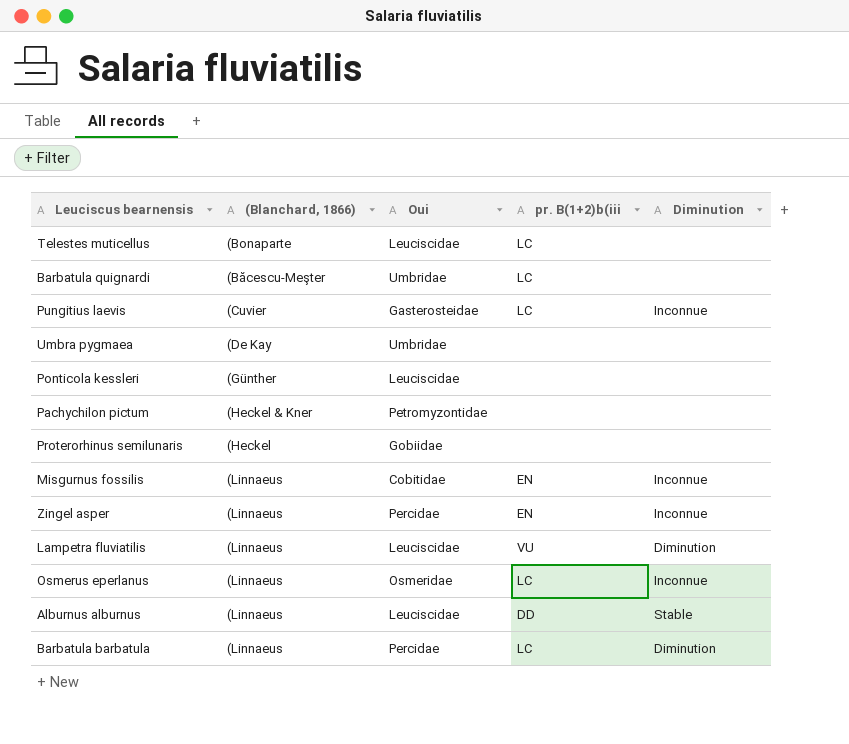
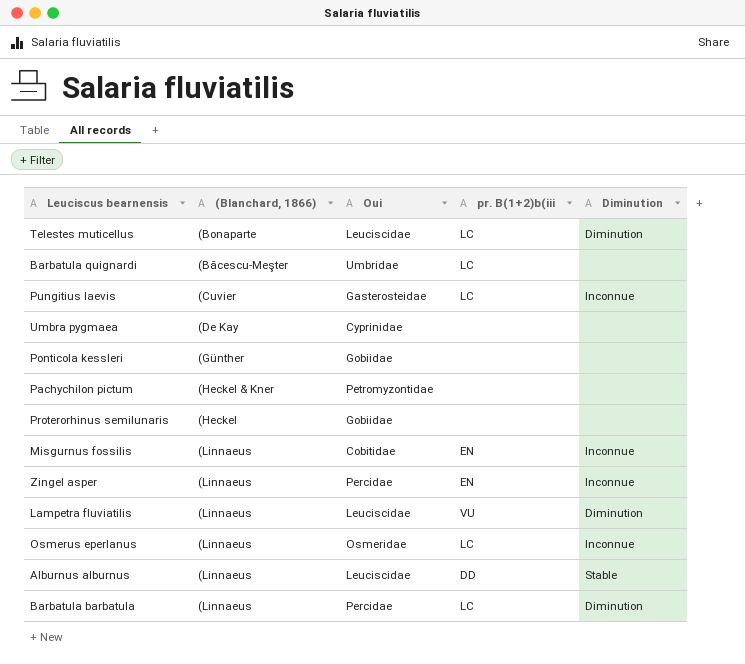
Telestes muticellus | Diminution: none -> Diminution
Umbra pygmaea | Oui: Umbridae -> Cyprinidae
Ponticola kessleri | Oui: Leuciscidae -> Gobiidae

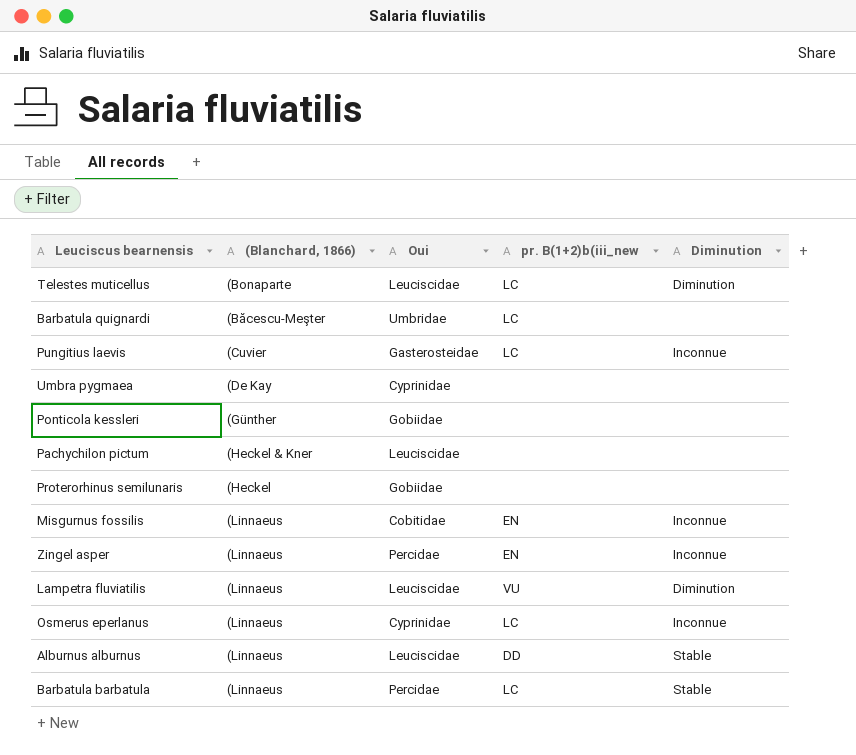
column name: pr. B(1+2)b(iii -> pr. B(1+2)b(iii_new
Pachychilon pictum | Oui: Petromyzontidae -> Leuciscidae
Osmerus eperlanus | Oui: Osmeridae -> Cyprinidae
Barbatula barbatula | Diminution: Diminution -> Stable

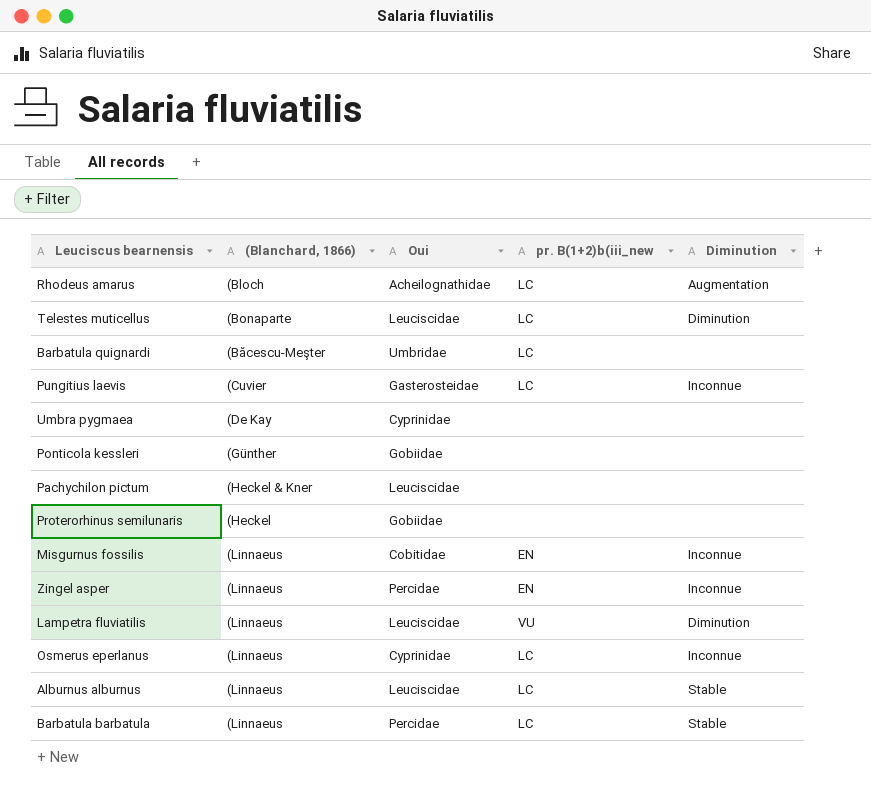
row Rhodeus amarus: none -> (Bloch | Acheilognathidae | LC | Augmentation
Alburnus alburnus | pr. B(1+2)b(iii_new: DD -> LC

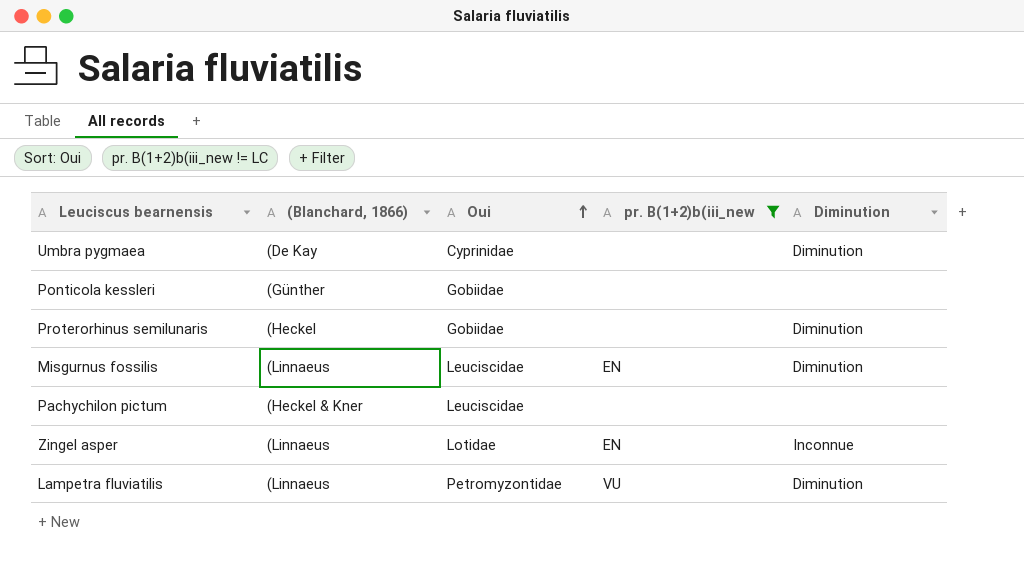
filter: none -> pr. B(1+2)b(iii_new != LC
row order: none -> Oui ascending
Umbra pygmaea | Diminution: none -> Diminution
Proterorhinus semilunaris | Diminution: none -> Diminution
Misgurnus fossilis | Oui: Cobitidae -> Leuciscidae
Misgurnus fossilis | Diminution: Inconnue -> Diminution
Zingel asper | Oui: Percidae -> Lotidae
Lampetra fluviatilis | Oui: Leuciscidae -> Petromyzontidae

